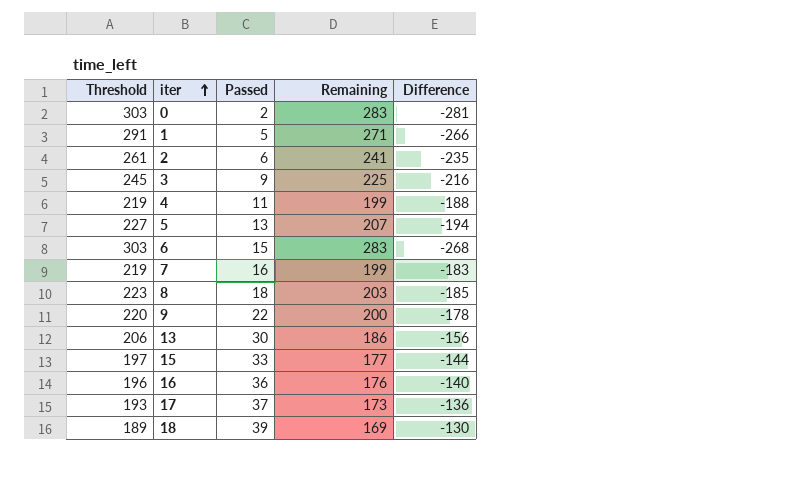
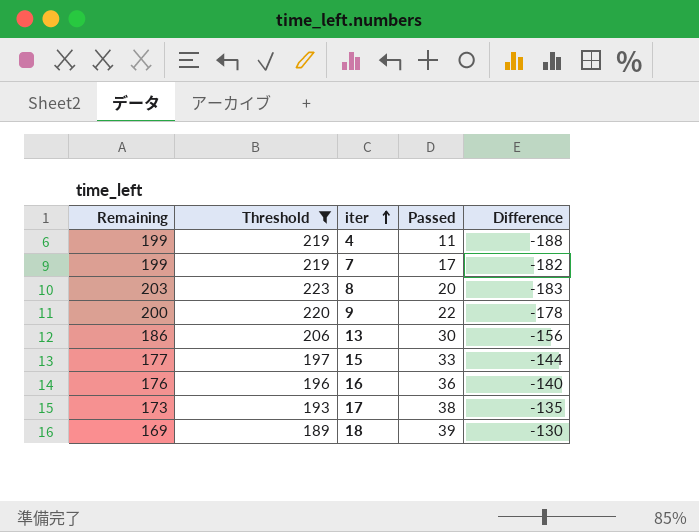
filter: none -> Threshold <= 223
column Remaining | position: 4 -> 1
7 | Passed: 16 -> 17
7 | Difference: -183 -> -182
8 | Passed: 18 -> 20
8 | Difference: -185 -> -183
17 | Passed: 37 -> 38
17 | Difference: -136 -> -135

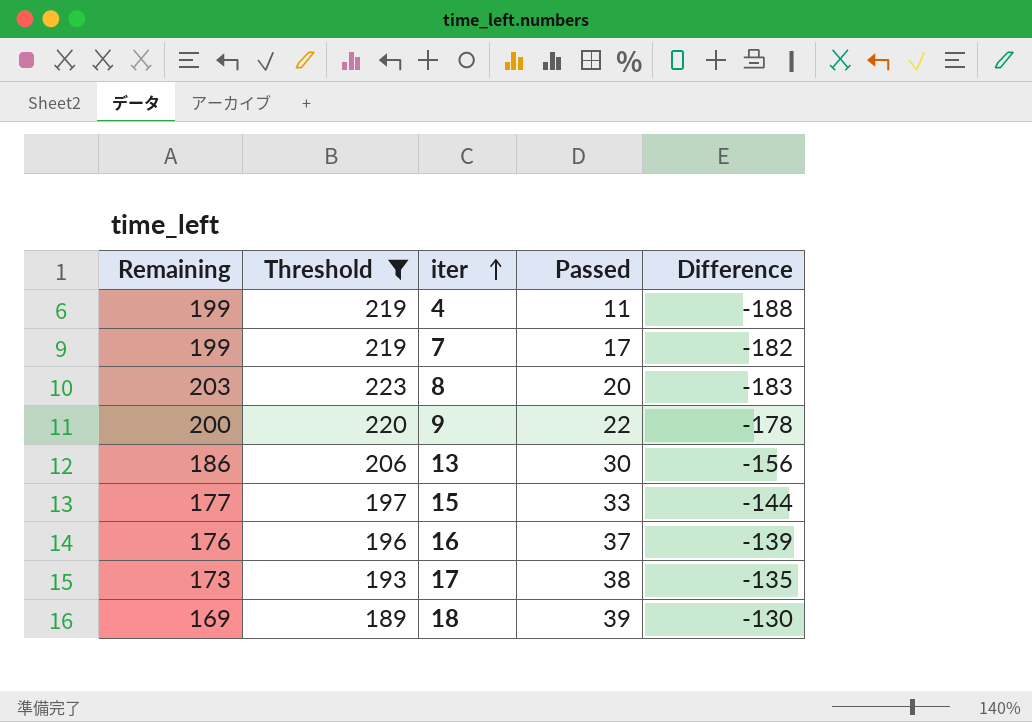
16 | Passed: 36 -> 37
16 | Difference: -140 -> -139

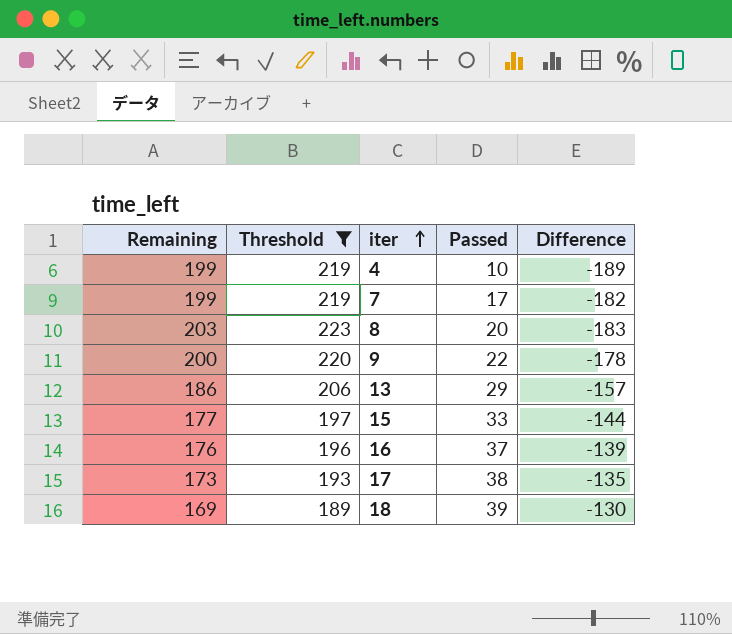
4 | Passed: 11 -> 10
4 | Difference: -188 -> -189
13 | Passed: 30 -> 29
13 | Difference: -156 -> -157

